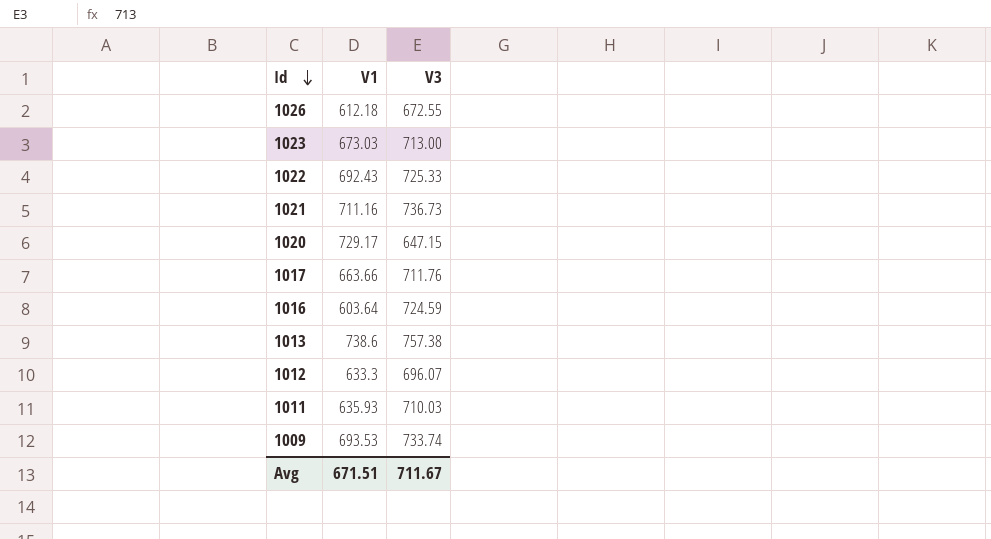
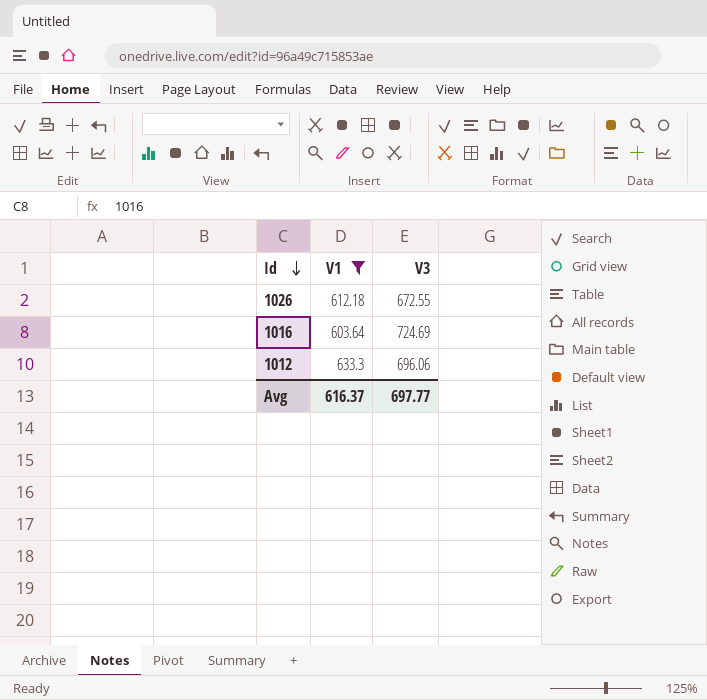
filter: none -> V1 <= 633.3
1016 | V3: 724.59 -> 724.69
1012 | V3: 696.07 -> 696.06
Avg | V1: 671.51 -> 616.37
Avg | V3: 711.67 -> 697.77

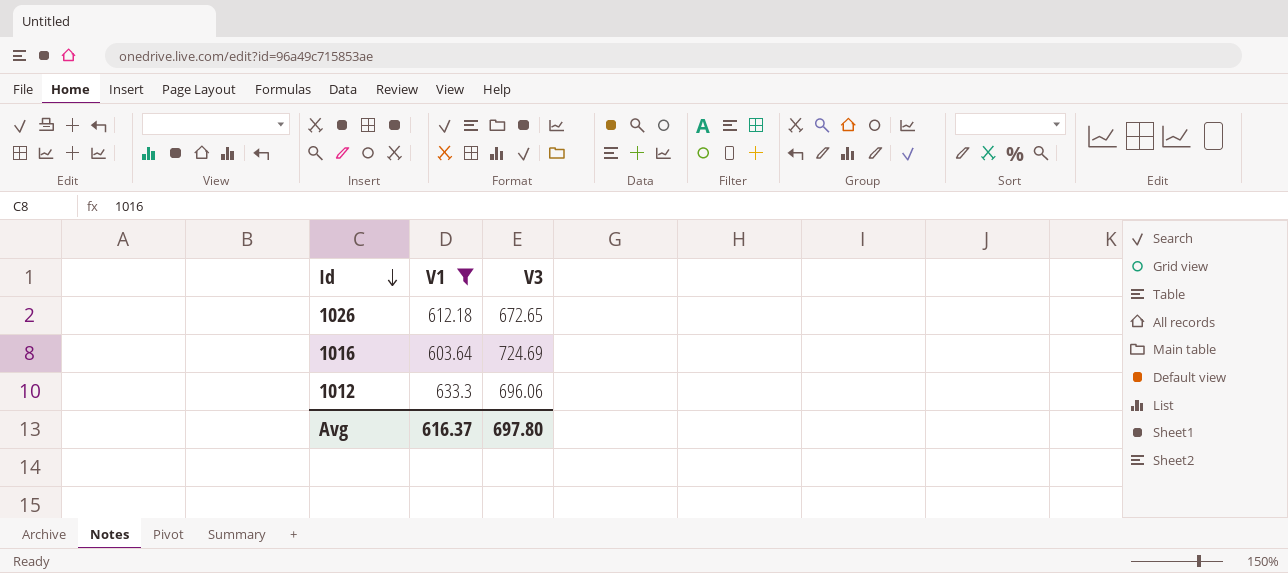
1026 | V3: 672.55 -> 672.65
Avg | V3: 697.77 -> 697.80

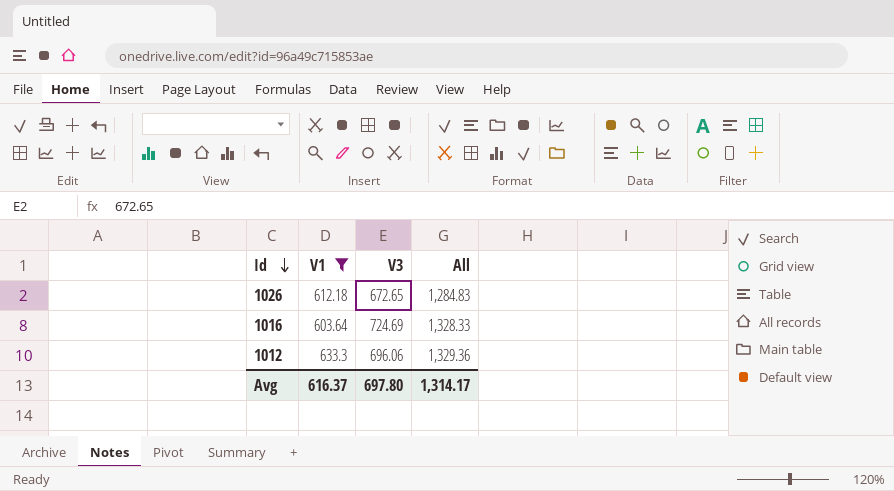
column All | formula: none -> [V1] + [V3]

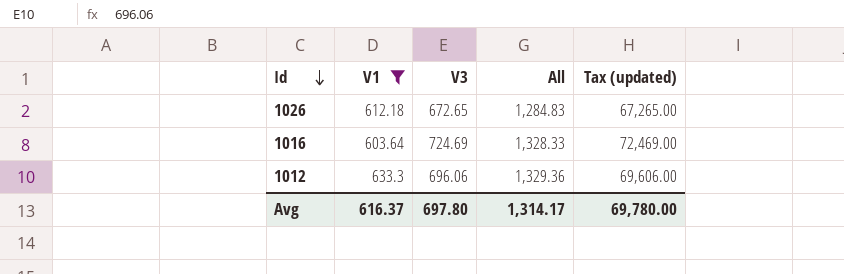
column Tax (updated) | formula: none -> [V3] * 100

